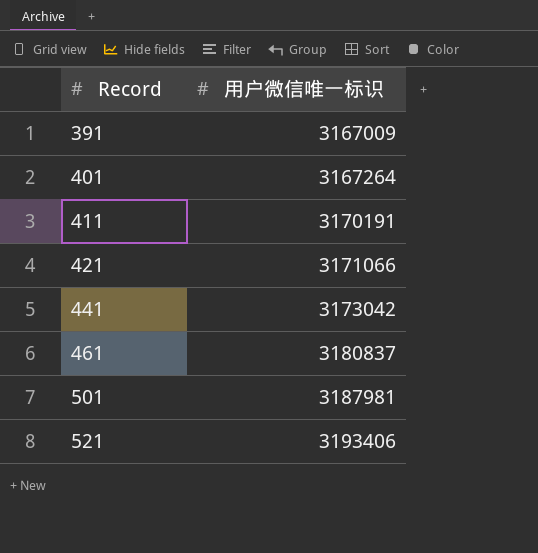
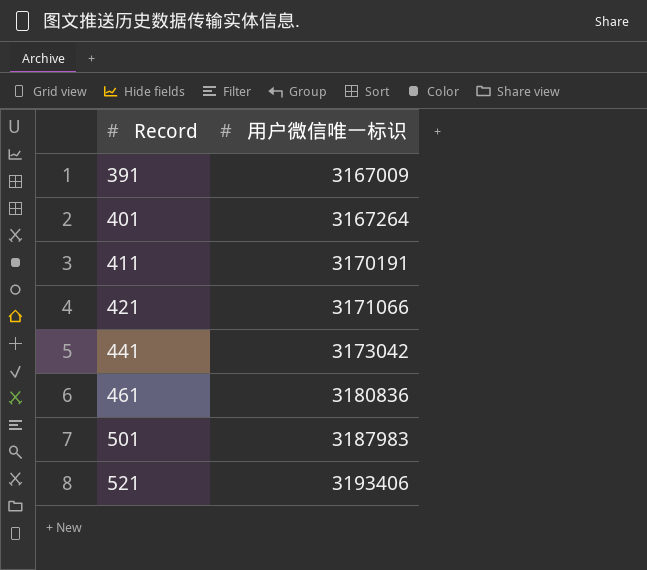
461 | 用户微信唯一标识: 3180837 -> 3180836
501 | 用户微信唯一标识: 3187981 -> 3187983

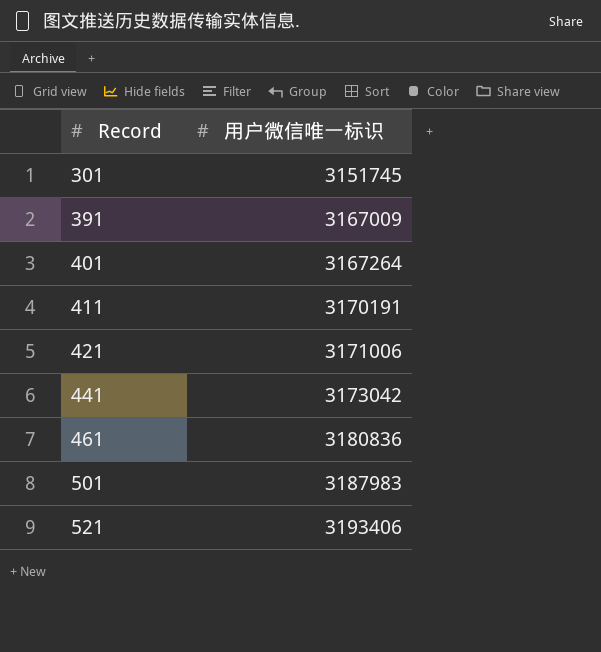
row 301: none -> 3151745
421 | 用户微信唯一标识: 3171066 -> 3171006

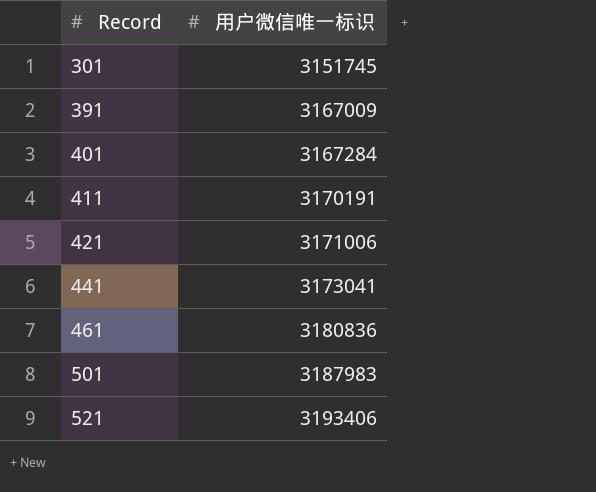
401 | 用户微信唯一标识: 3167264 -> 3167284
441 | 用户微信唯一标识: 3173042 -> 3173041

